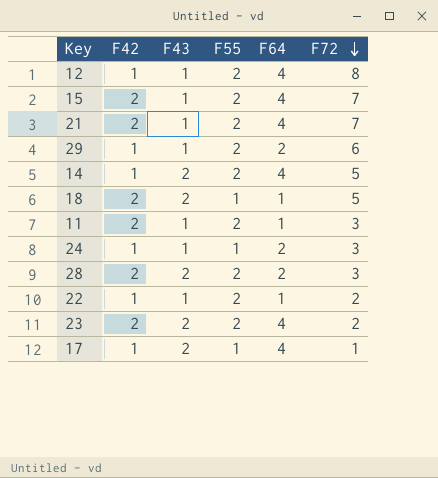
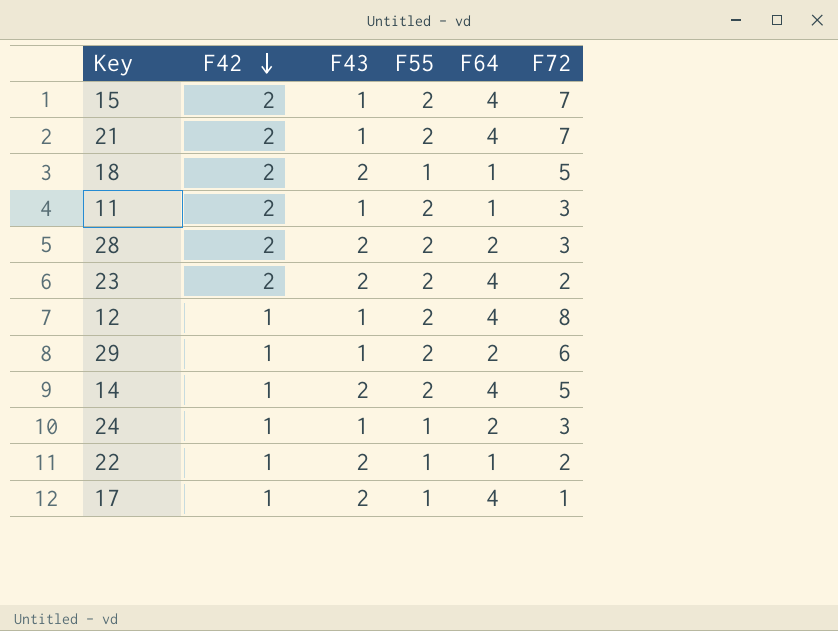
row order: F72 descending -> F42 descending
22 | F43: 1 -> 2
22 | F55: 2 -> 1

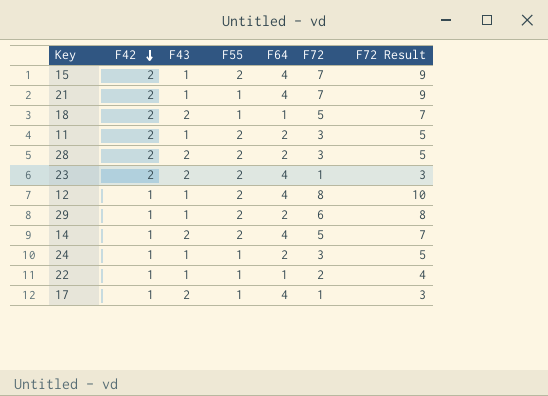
column F72 Result | formula: none -> [F72] + 2
21 | F55: 2 -> 1
11 | F64: 1 -> 2
23 | F72: 2 -> 1
22 | F43: 2 -> 1

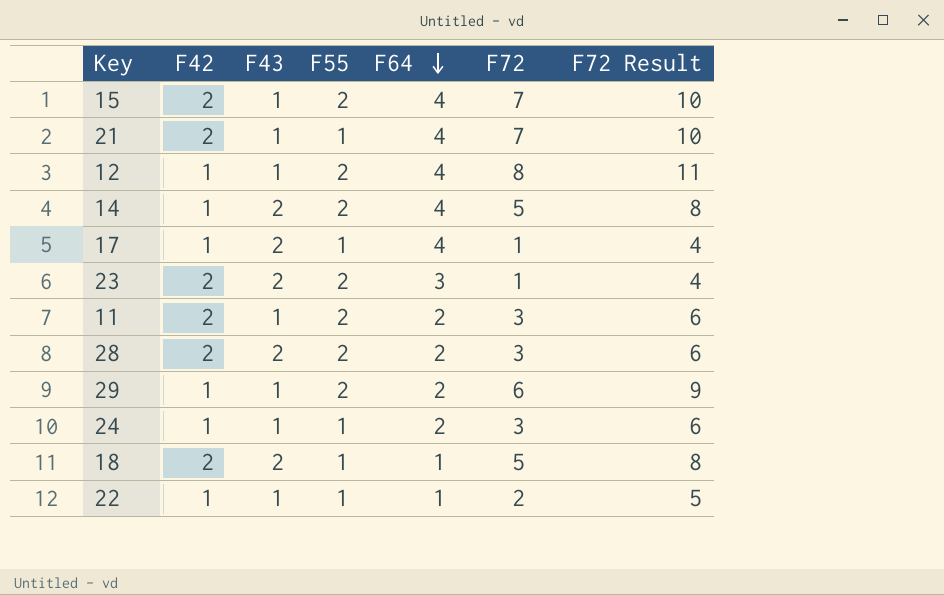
row order: F42 descending -> F64 descending
column F72 Result | formula: [F72] + 2 -> [F72] + 3
23 | F64: 4 -> 3

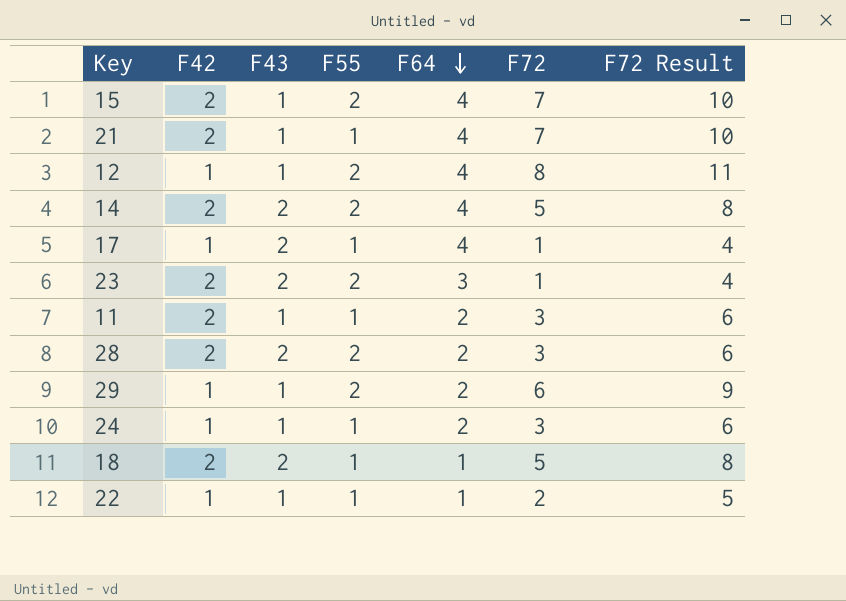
14 | F42: 1 -> 2
11 | F55: 2 -> 1

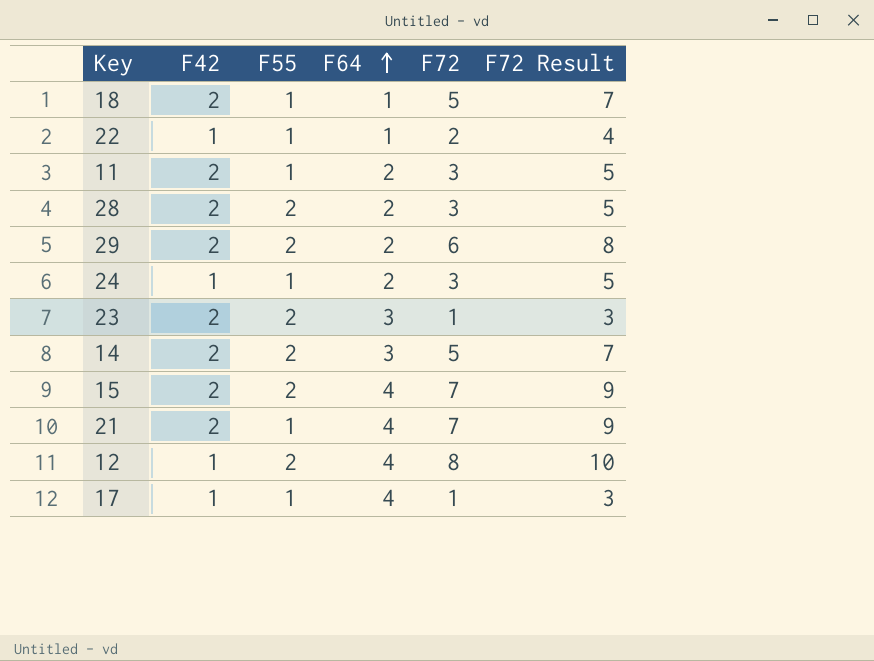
row order: F64 descending -> F64 ascending
column F43 | position: 3 -> none
column F72 Result | formula: [F72] + 3 -> [F72] + 2
29 | F42: 1 -> 2
14 | F64: 4 -> 3

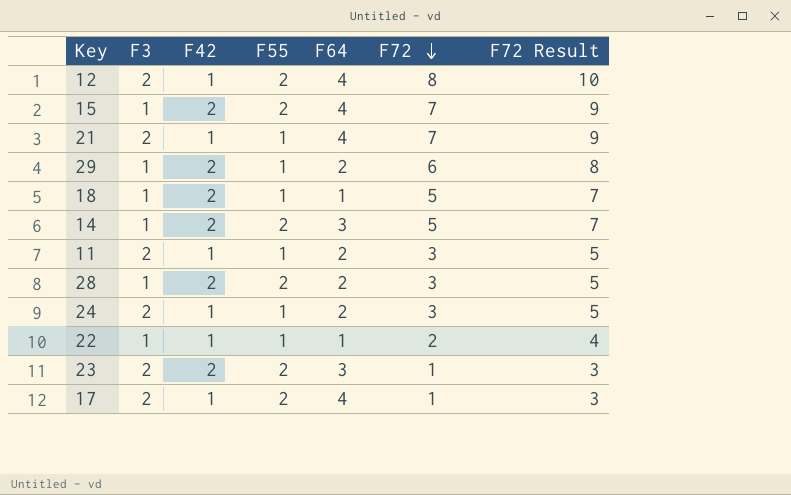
row order: F64 ascending -> F72 descending
column F3 | position: none -> 2
21 | F42: 2 -> 1
29 | F55: 2 -> 1
11 | F42: 2 -> 1
17 | F55: 1 -> 2

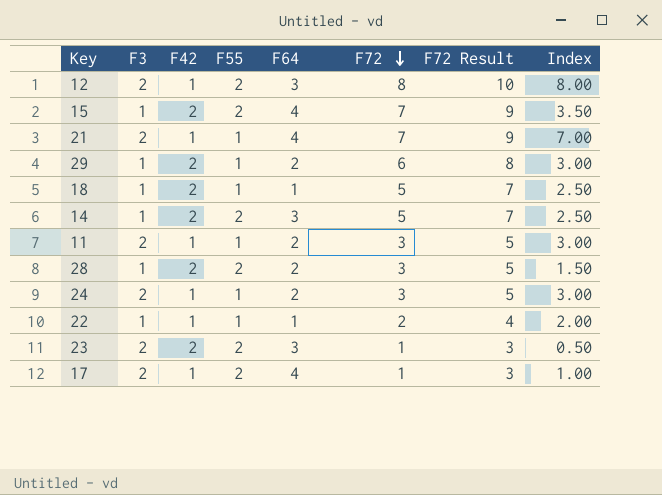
column Index | formula: none -> [F72] / [F42]
12 | F64: 4 -> 3

